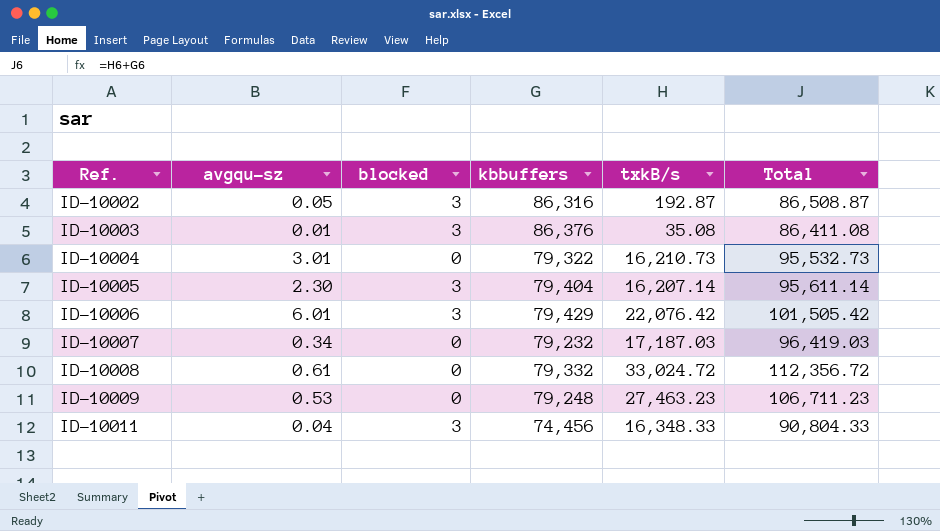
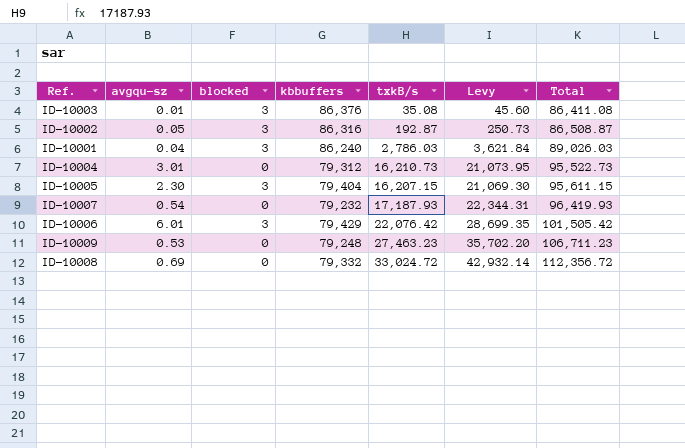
row order: Ref. ascending -> Total ascending
column Levy | formula: none -> [txkB/s] * 1.3
row ID-10011: 0.04 | 3 | 74,456 | 16,348.33 | 90,804.33 -> none
row ID-10001: none -> 0.04 | 3 | 86,240 | 2,786.03 | 3,621.84 | 89,026.03
ID-10004 | kbbuffers: 79,322 -> 79,312
ID-10004 | Total: 95,532.73 -> 95,522.73
ID-10005 | txkB/s: 16,207.14 -> 16,207.15
ID-10005 | Total: 95,611.14 -> 95,611.15
ID-10007 | avgqu-sz: 0.34 -> 0.54
ID-10007 | txkB/s: 17,187.03 -> 17,187.93
ID-10007 | Total: 96,419.03 -> 96,419.93
ID-10008 | avgqu-sz: 0.61 -> 0.69

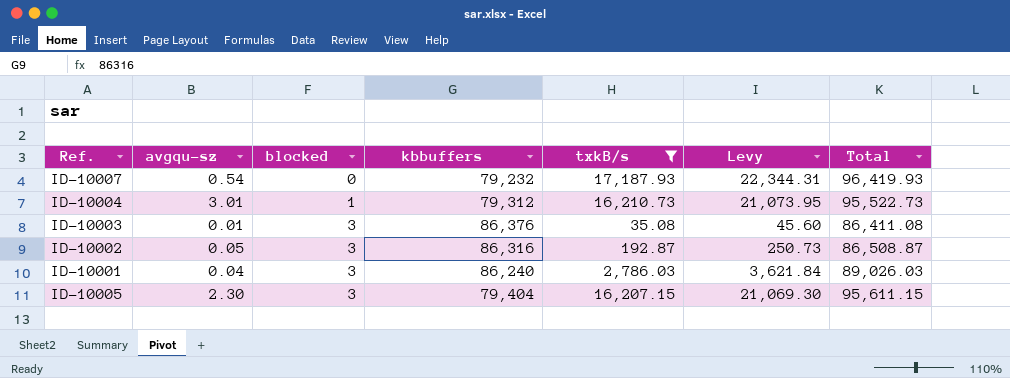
filter: none -> txkB/s <= 17,187.93
row order: Total ascending -> blocked ascending
ID-10004 | blocked: 0 -> 1

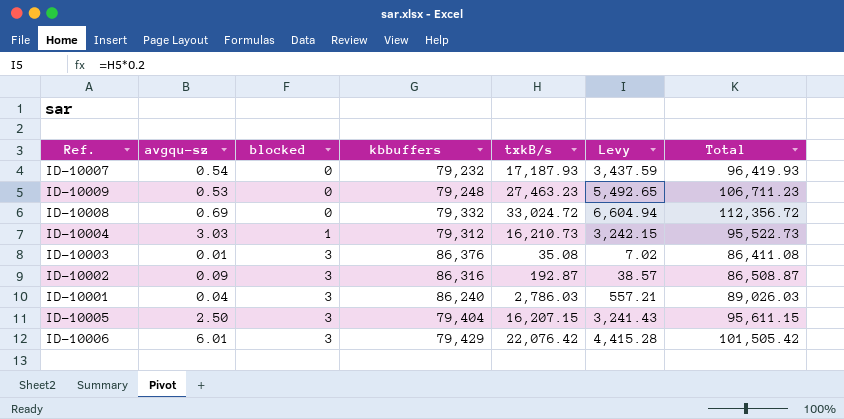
filter: txkB/s <= 17,187.93 -> none
column Levy | formula: [txkB/s] * 1.3 -> [txkB/s] * 0.2
ID-10004 | avgqu-sz: 3.01 -> 3.03
ID-10002 | avgqu-sz: 0.05 -> 0.09
ID-10005 | avgqu-sz: 2.30 -> 2.50

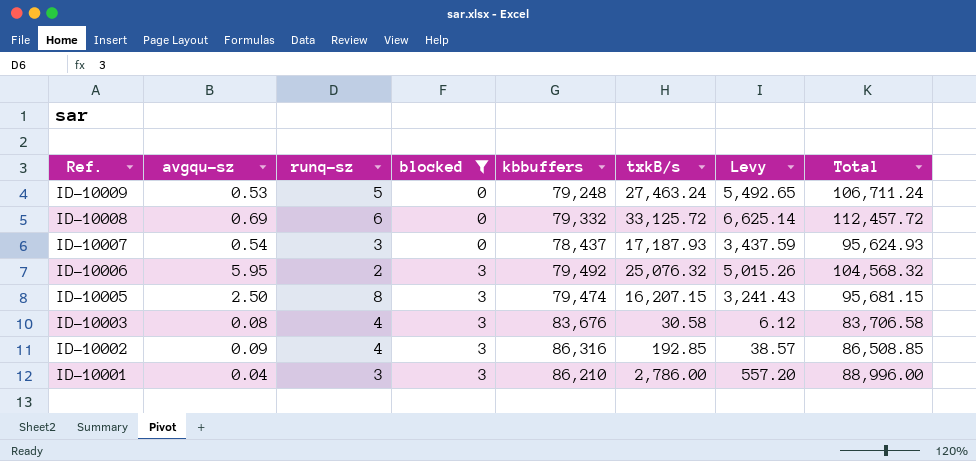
filter: none -> blocked != 1
row order: blocked ascending -> Ref. descending
column runq-sz | position: none -> 3
ID-10009 | txkB/s: 27,463.23 -> 27,463.24
ID-10009 | Total: 106,711.23 -> 106,711.24
ID-10008 | txkB/s: 33,024.72 -> 33,125.72
ID-10008 | Levy: 6,604.94 -> 6,625.14
ID-10008 | Total: 112,356.72 -> 112,457.72
ID-10007 | kbbuffers: 79,232 -> 78,437
ID-10007 | Total: 96,419.93 -> 95,624.93
ID-10006 | avgqu-sz: 6.01 -> 5.95
ID-10006 | kbbuffers: 79,429 -> 79,492
ID-10006 | txkB/s: 22,076.42 -> 25,076.32
ID-10006 | Levy: 4,415.28 -> 5,015.26
ID-10006 | Total: 101,505.42 -> 104,568.32
ID-10005 | kbbuffers: 79,404 -> 79,474
ID-10005 | Total: 95,611.15 -> 95,681.15
ID-10003 | avgqu-sz: 0.01 -> 0.08
ID-10003 | kbbuffers: 86,376 -> 83,676
ID-10003 | txkB/s: 35.08 -> 30.58
ID-10003 | Levy: 7.02 -> 6.12
ID-10003 | Total: 86,411.08 -> 83,706.58
ID-10002 | txkB/s: 192.87 -> 192.85
ID-10002 | Total: 86,508.87 -> 86,508.85
ID-10001 | kbbuffers: 86,240 -> 86,210
ID-10001 | txkB/s: 2,786.03 -> 2,786.00
ID-10001 | Levy: 557.21 -> 557.20
ID-10001 | Total: 89,026.03 -> 88,996.00

